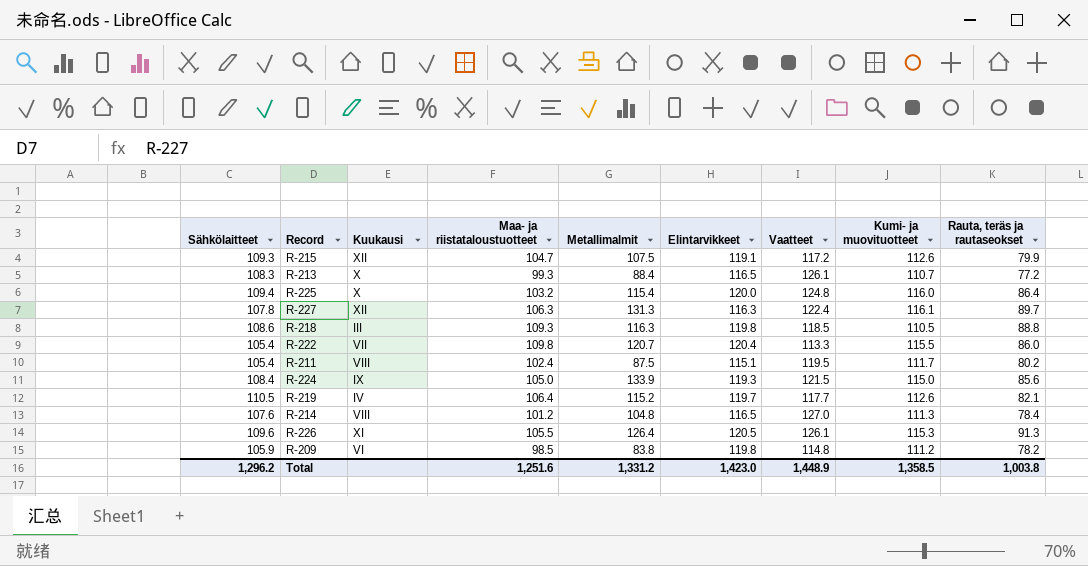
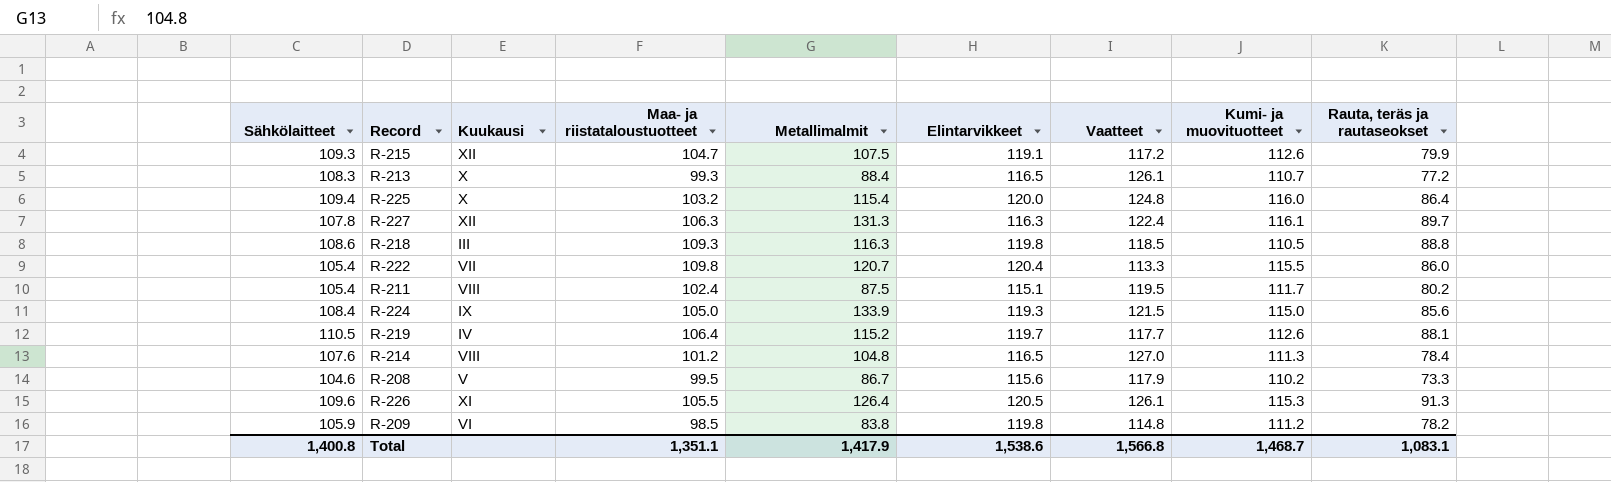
R-219 | Rauta, teräs ja rautaseokset: 82.1 -> 88.1
row R-208: none -> 104.6 | V | 99.5 | 86.7 | 115.6 | 117.9 | 110.2 | 73.3
Total | Sähkölaitteet: 1,296.2 -> 1,400.8
Total | Maa- ja riistataloustuotteet: 1,251.6 -> 1,351.1
Total | Metallimalmit: 1,331.2 -> 1,417.9
Total | Elintarvikkeet: 1,423.0 -> 1,538.6
Total | Vaatteet: 1,448.9 -> 1,566.8
Total | Kumi- ja muovituotteet: 1,358.5 -> 1,468.7
Total | Rauta, teräs ja rautaseokset: 1,003.8 -> 1,083.1

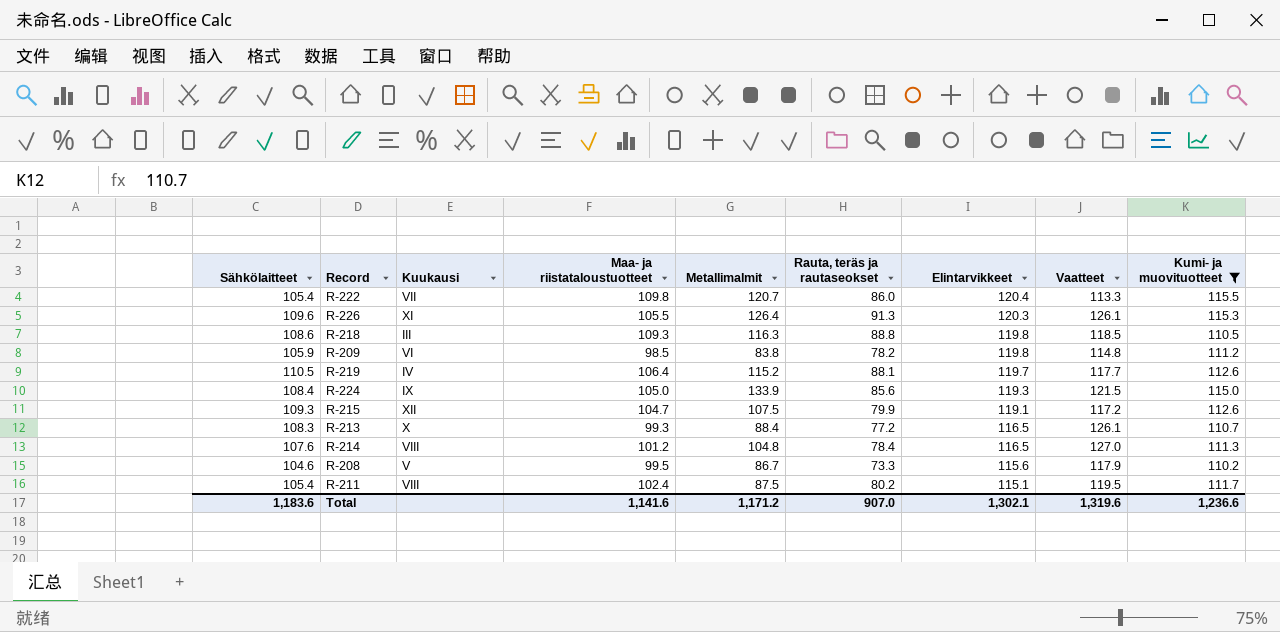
filter: none -> Kumi- ja muovituotteet <= 115.5
row order: none -> Elintarvikkeet descending
column Rauta, teräs ja rautaseokset | position: 9 -> 6
R-226 | Elintarvikkeet: 120.5 -> 120.3
Total | Sähkölaitteet: 1,400.8 -> 1,183.6
Total | Maa- ja riistataloustuotteet: 1,351.1 -> 1,141.6
Total | Metallimalmit: 1,417.9 -> 1,171.2
Total | Rauta, teräs ja rautaseokset: 1,083.1 -> 907.0
Total | Elintarvikkeet: 1,538.6 -> 1,302.1
Total | Vaatteet: 1,566.8 -> 1,319.6
Total | Kumi- ja muovituotteet: 1,468.7 -> 1,236.6

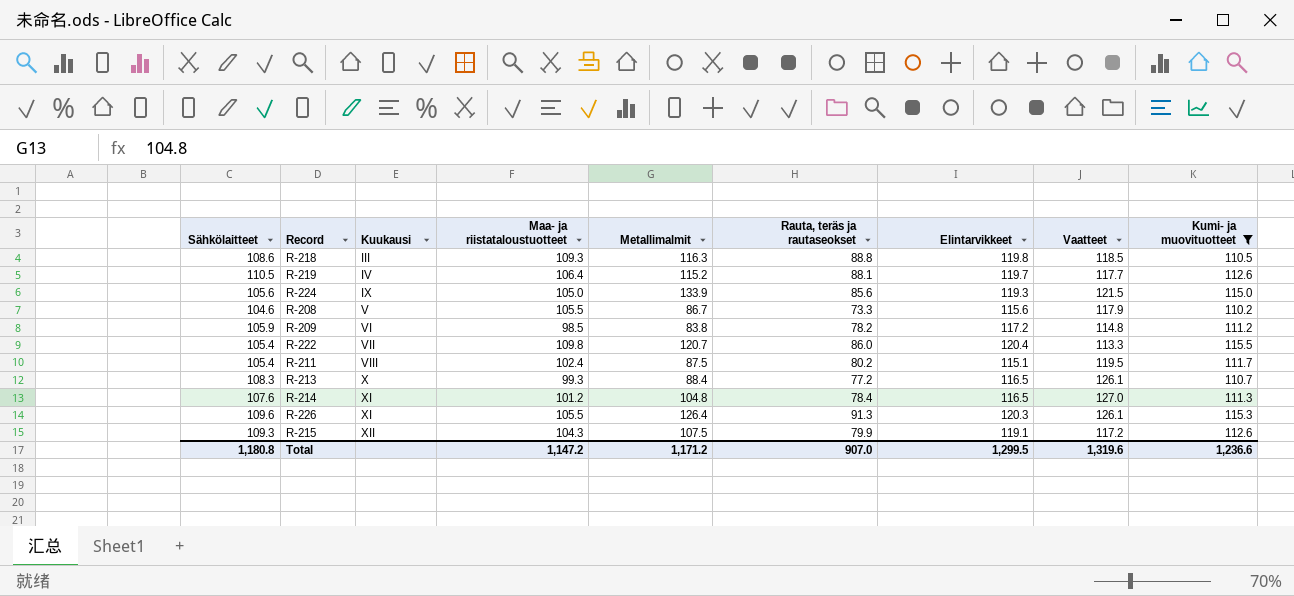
row order: Elintarvikkeet descending -> Kuukausi ascending
R-224 | Sähkölaitteet: 108.4 -> 105.6
R-208 | Maa- ja riistataloustuotteet: 99.5 -> 105.5
R-209 | Elintarvikkeet: 119.8 -> 117.2
R-214 | Kuukausi: VIII -> XI
R-215 | Maa- ja riistataloustuotteet: 104.7 -> 104.3
Total | Sähkölaitteet: 1,183.6 -> 1,180.8
Total | Maa- ja riistataloustuotteet: 1,141.6 -> 1,147.2
Total | Elintarvikkeet: 1,302.1 -> 1,299.5

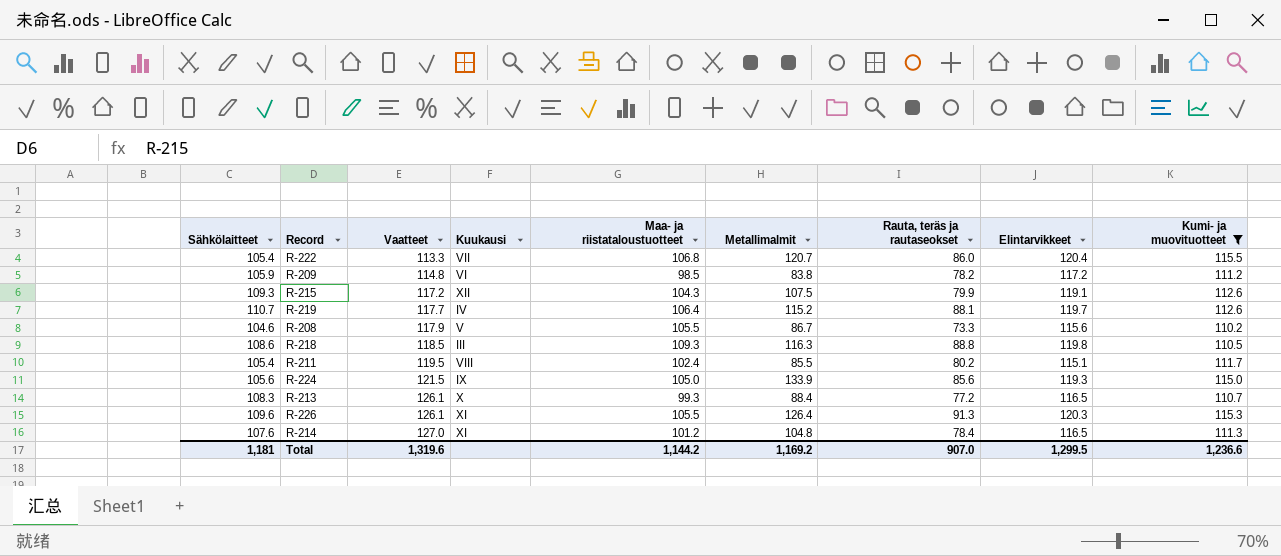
row order: Kuukausi ascending -> Vaatteet ascending
column Vaatteet | position: 8 -> 3
R-222 | Maa- ja riistataloustuotteet: 109.8 -> 106.8
R-219 | Sähkölaitteet: 110.5 -> 110.7
R-211 | Metallimalmit: 87.5 -> 85.5
Total | Sähkölaitteet: 1,180.8 -> 1,181
Total | Maa- ja riistataloustuotteet: 1,147.2 -> 1,144.2
Total | Metallimalmit: 1,171.2 -> 1,169.2

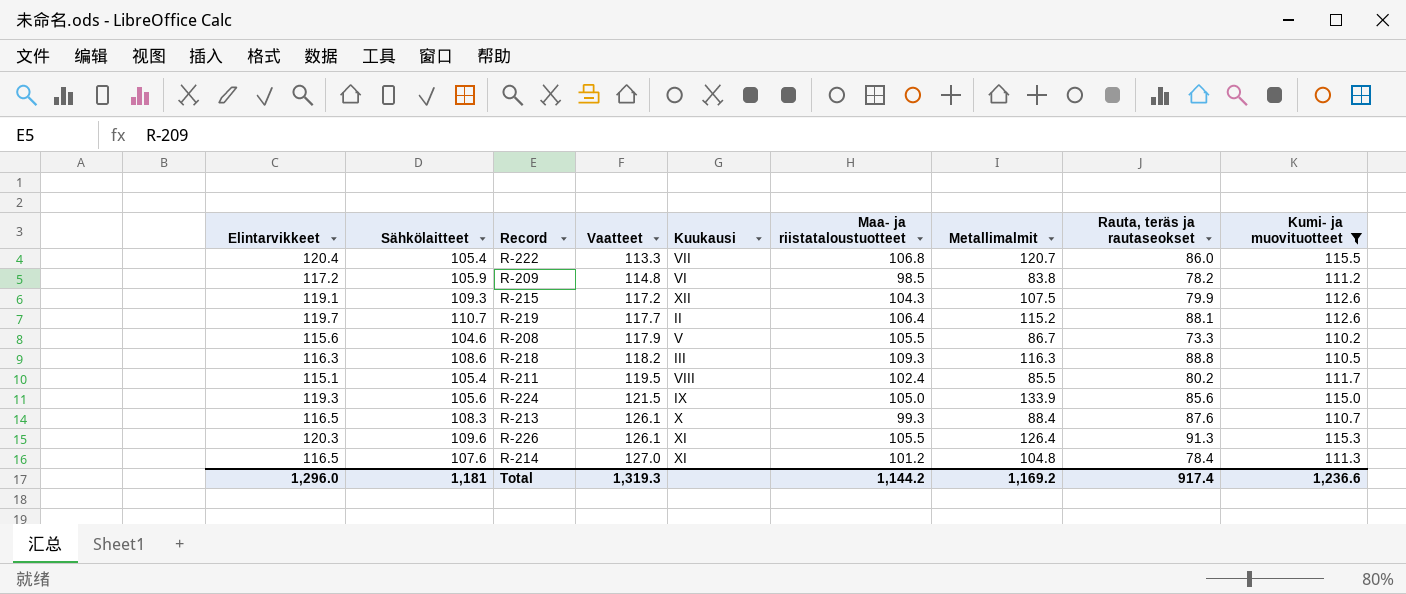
column Elintarvikkeet | position: 8 -> 1
R-219 | Kuukausi: IV -> II
R-218 | Elintarvikkeet: 119.8 -> 116.3
R-218 | Vaatteet: 118.5 -> 118.2
R-213 | Rauta, teräs ja rautaseokset: 77.2 -> 87.6
Total | Elintarvikkeet: 1,299.5 -> 1,296.0
Total | Vaatteet: 1,319.6 -> 1,319.3
Total | Rauta, teräs ja rautaseokset: 907.0 -> 917.4

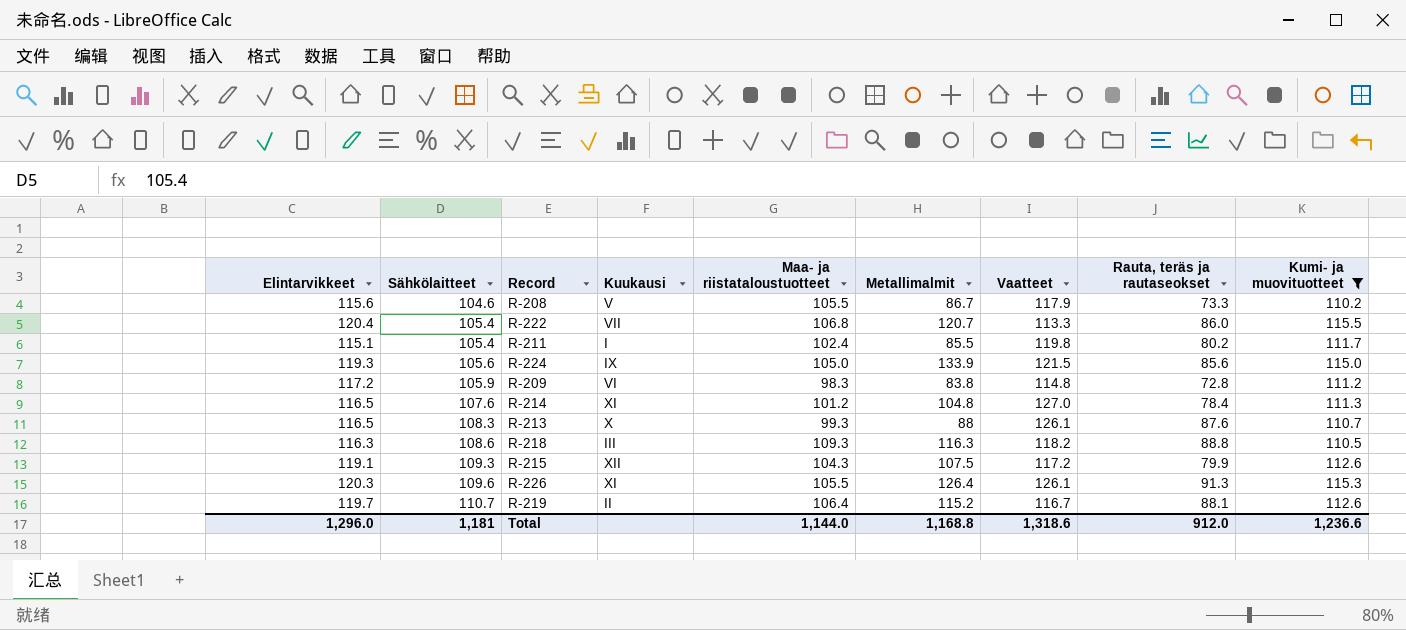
row order: Vaatteet ascending -> Sähkölaitteet ascending
column Vaatteet | position: 4 -> 7
R-211 | Kuukausi: VIII -> I
R-211 | Vaatteet: 119.5 -> 119.8
R-209 | Maa- ja riistataloustuotteet: 98.5 -> 98.3
R-209 | Rauta, teräs ja rautaseokset: 78.2 -> 72.8
R-213 | Metallimalmit: 88.4 -> 88
R-219 | Vaatteet: 117.7 -> 116.7
Total | Maa- ja riistataloustuotteet: 1,144.2 -> 1,144.0
Total | Metallimalmit: 1,169.2 -> 1,168.8
Total | Vaatteet: 1,319.3 -> 1,318.6
Total | Rauta, teräs ja rautaseokset: 917.4 -> 912.0

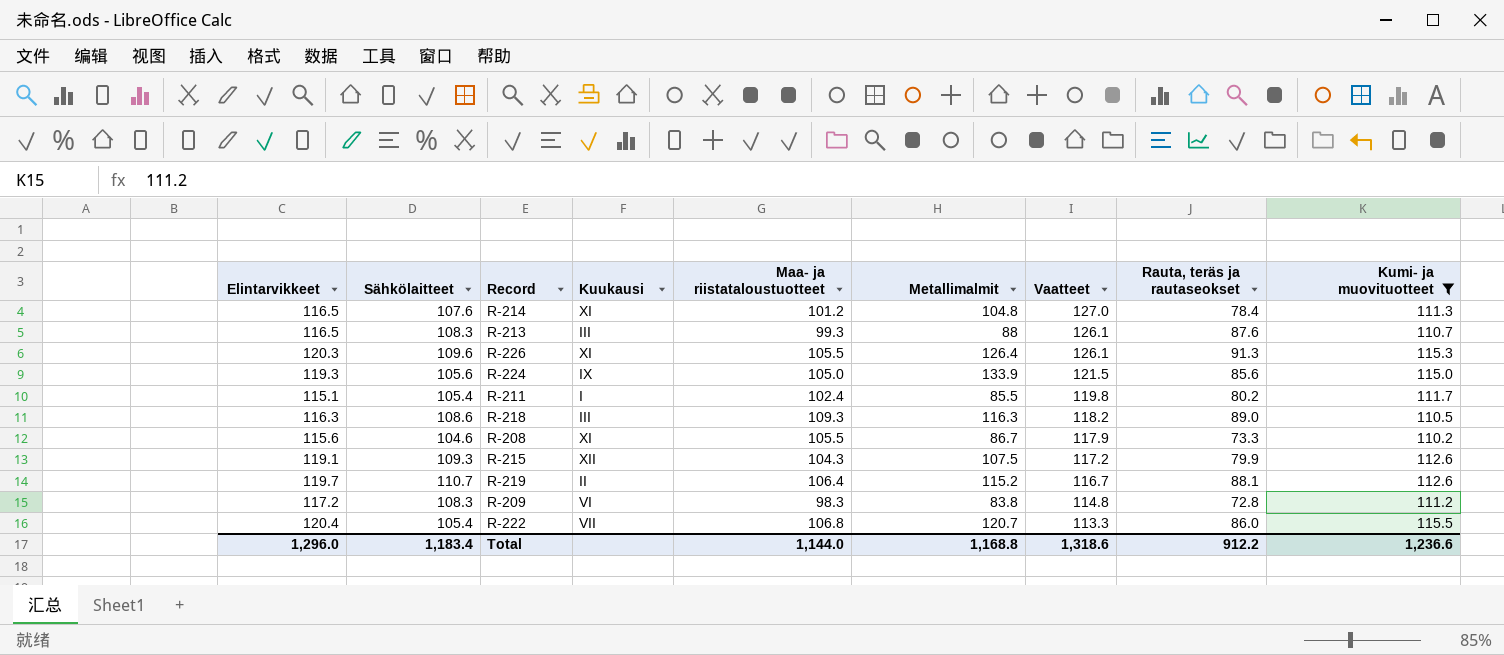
row order: Sähkölaitteet ascending -> Vaatteet descending
R-213 | Kuukausi: X -> III
R-218 | Rauta, teräs ja rautaseokset: 88.8 -> 89.0
R-208 | Kuukausi: V -> XI
R-209 | Sähkölaitteet: 105.9 -> 108.3
Total | Sähkölaitteet: 1,181 -> 1,183.4
Total | Rauta, teräs ja rautaseokset: 912.0 -> 912.2

